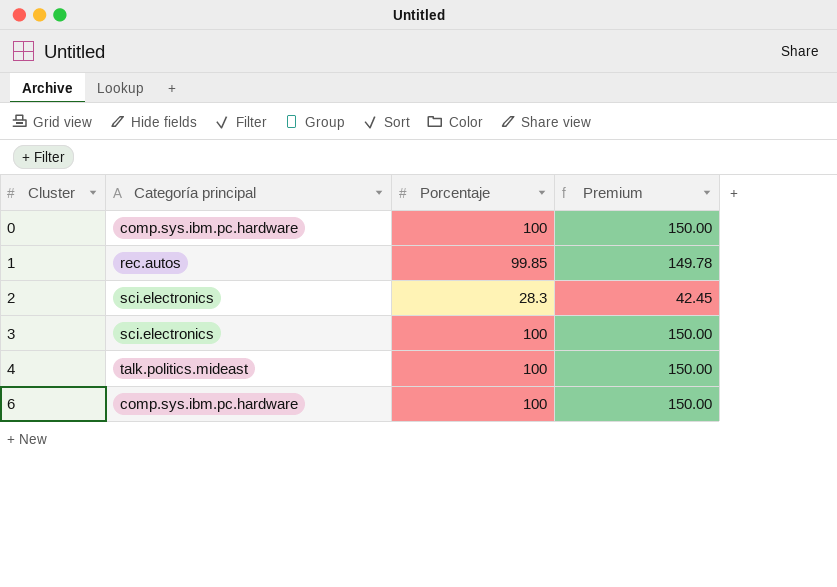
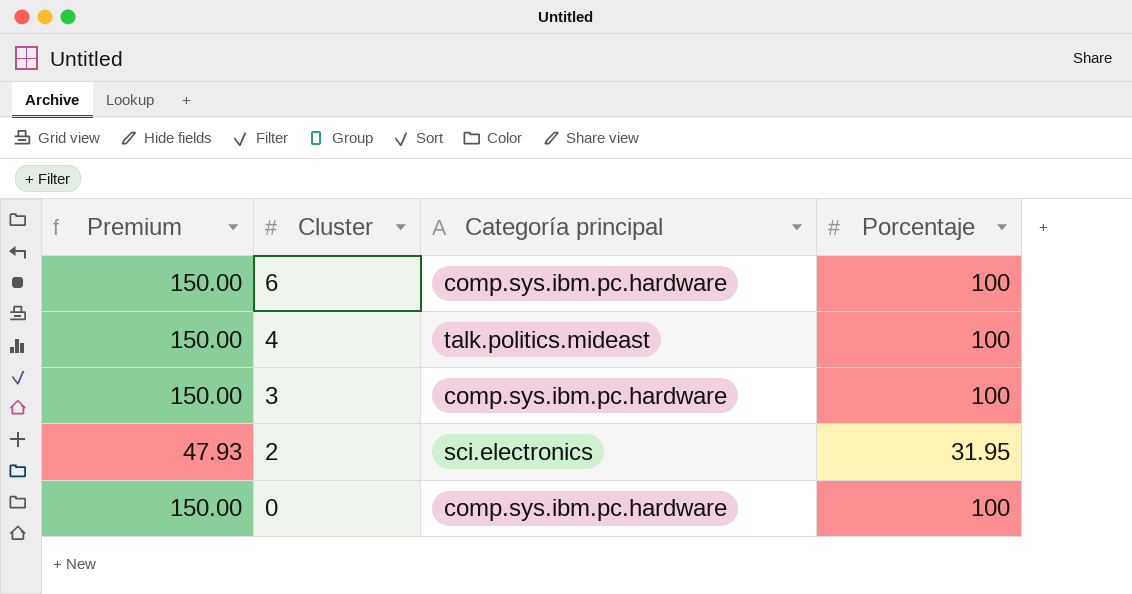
row order: Cluster ascending -> Cluster descending
column Premium | position: 4 -> 1
row 1: rec.autos | 99.85 | 149.78 -> none
3 | Categoría principal: sci.electronics -> comp.sys.ibm.pc.hardware
2 | Premium: 42.45 -> 47.93
2 | Porcentaje: 28.3 -> 31.95

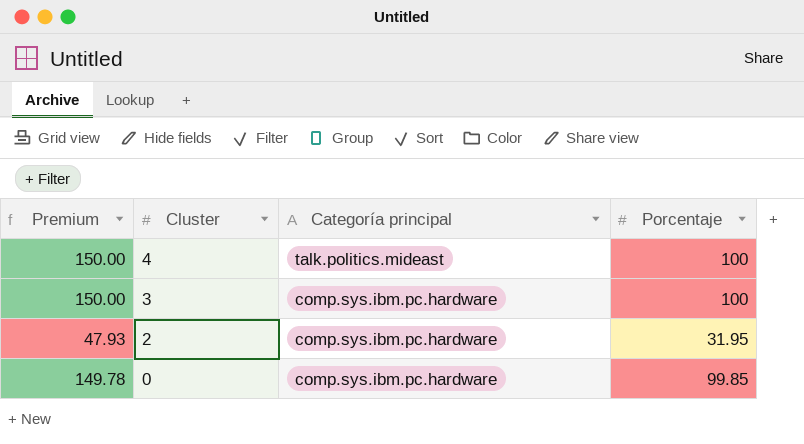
row 6: 150.00 | comp.sys.ibm.pc.hardware | 100 -> none
2 | Categoría principal: sci.electronics -> comp.sys.ibm.pc.hardware
0 | Premium: 150.00 -> 149.78
0 | Porcentaje: 100 -> 99.85

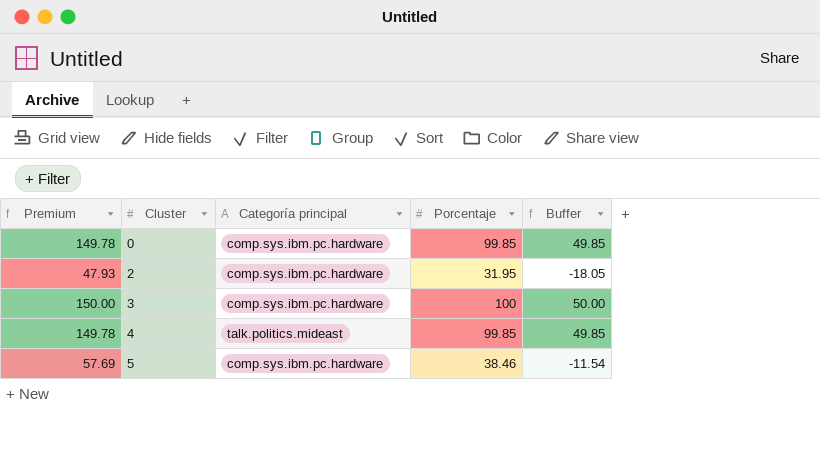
row order: Cluster descending -> Cluster ascending
column Buffer | formula: none -> [Porcentaje] - 50
4 | Premium: 150.00 -> 149.78
4 | Porcentaje: 100 -> 99.85
row 5: none -> 57.69 | comp.sys.ibm.pc.hardware | 38.46 | -11.54

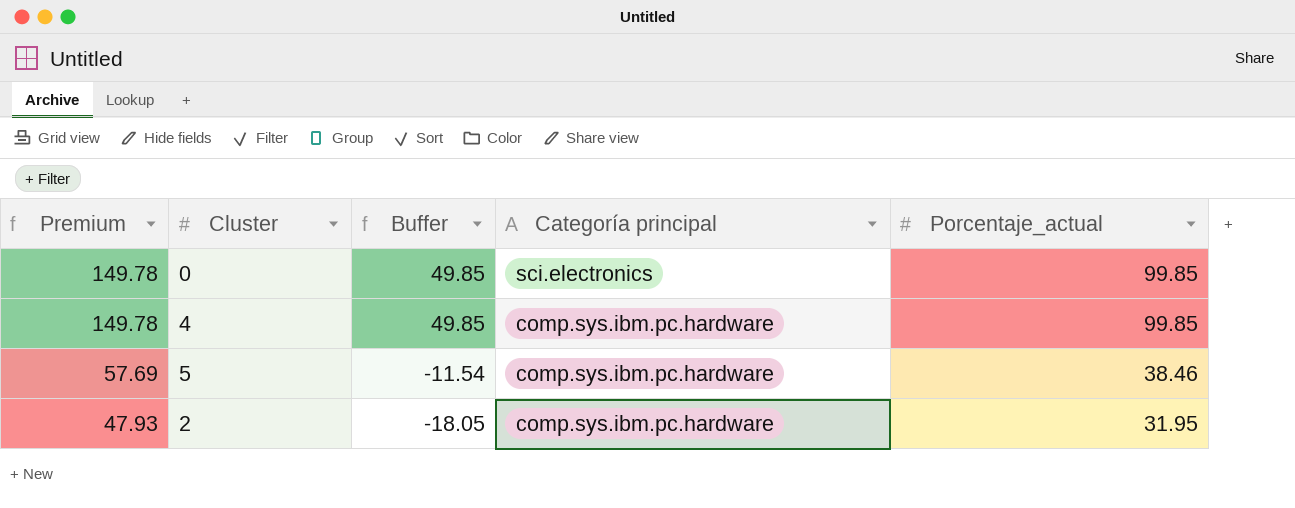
row order: Cluster ascending -> Premium descending
column Buffer | position: 5 -> 3
column name: Porcentaje -> Porcentaje_actual
row 3: 150.00 | comp.sys.ibm.pc.hardware | 100 | 50.00 -> none
0 | Categoría principal: comp.sys.ibm.pc.hardware -> sci.electronics
4 | Categoría principal: talk.politics.mideast -> comp.sys.ibm.pc.hardware

